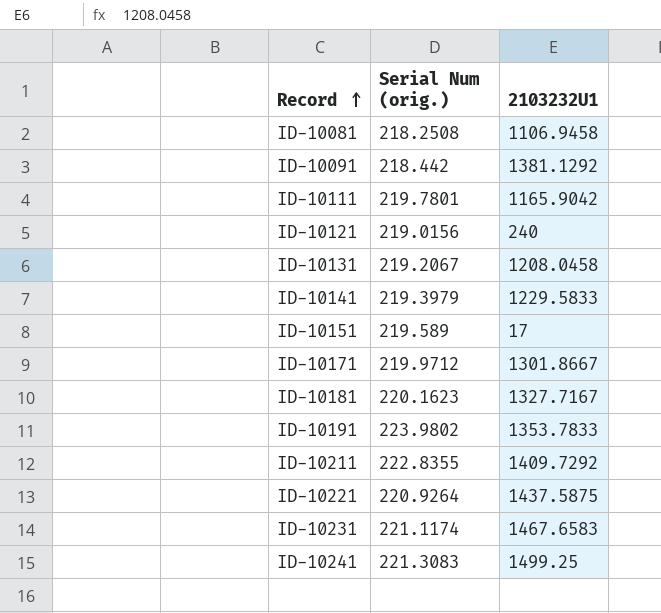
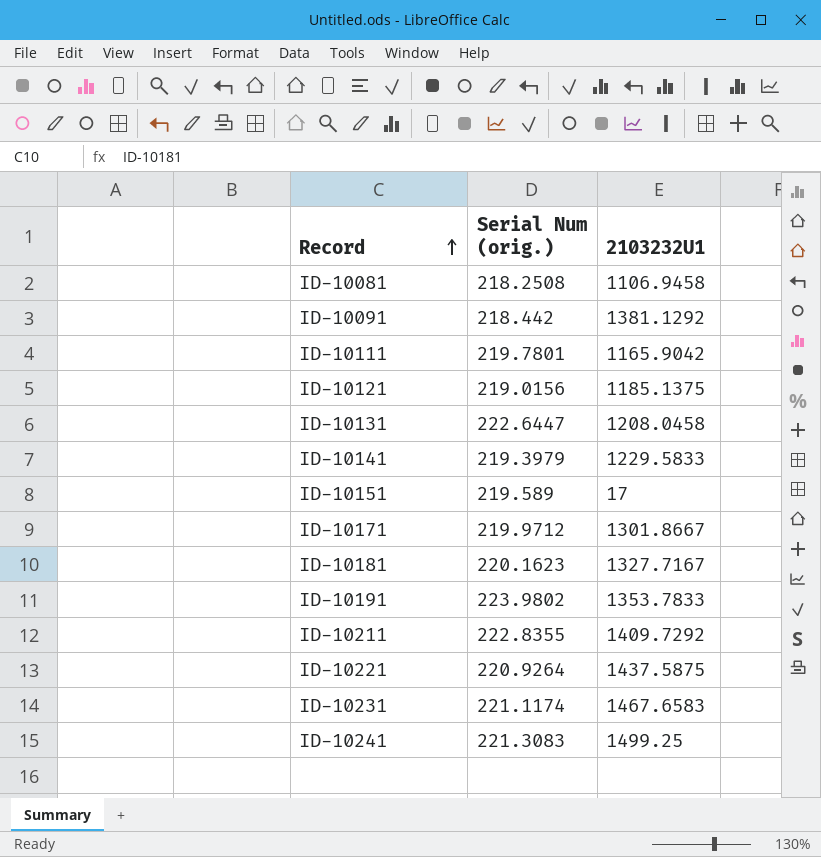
ID-10121 | 2103232U1: 240 -> 1185.1375
ID-10131 | Serial Num (orig.): 219.2067 -> 222.6447

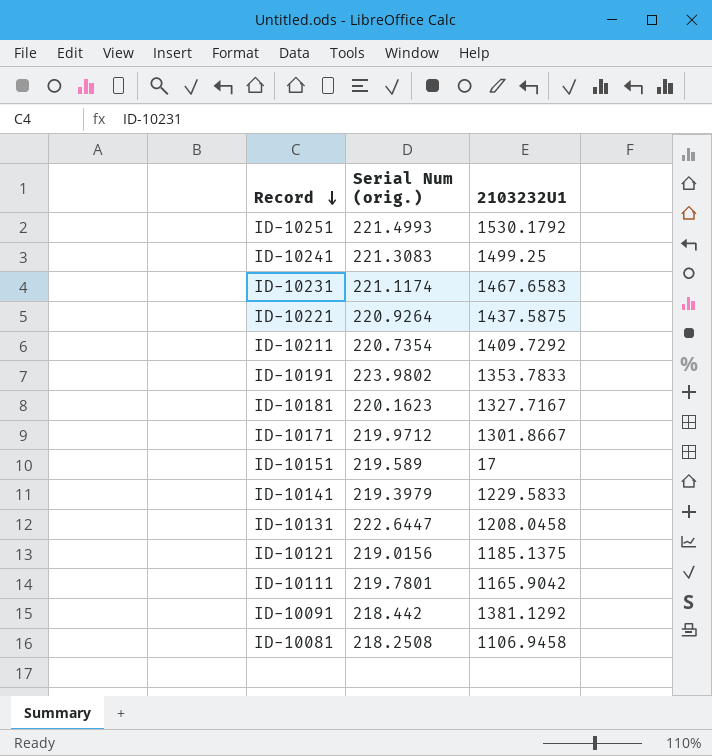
row order: Record ascending -> Record descending
row ID-10251: none -> 221.4993 | 1530.1792
ID-10211 | Serial Num (orig.): 222.8355 -> 220.7354

